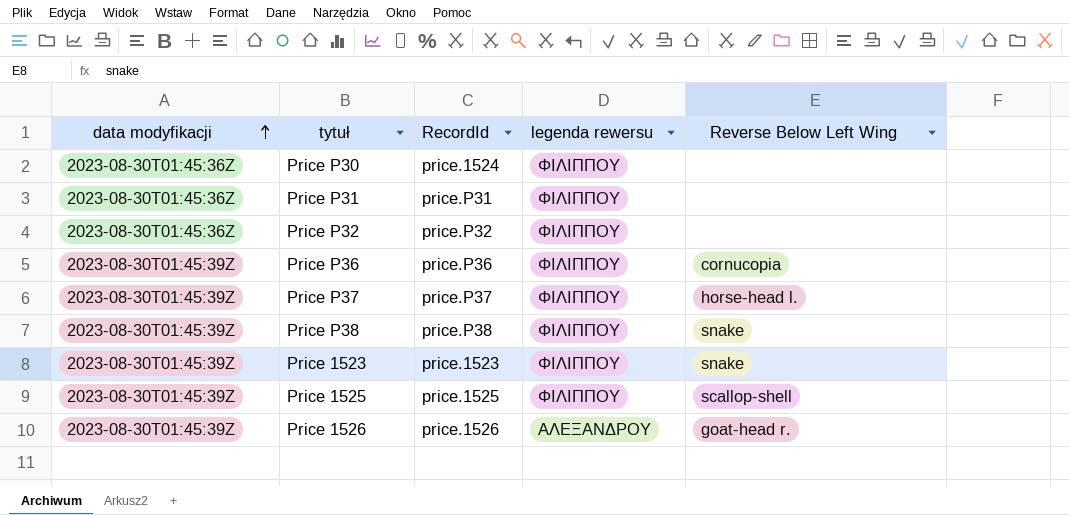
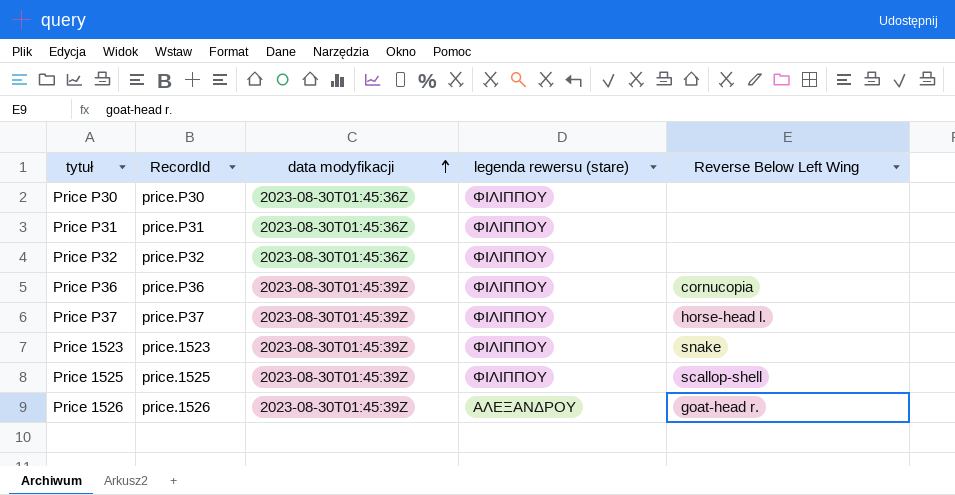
column data modyfikacji | position: 1 -> 3
column name: legenda rewersu -> legenda rewersu (stare)
row Price P38: 2023-08-30T01:45:39Z | price.P38 | ΦΙΛΙΠΠΟΥ | snake -> none
Price P30 | RecordId: price.1524 -> price.P30

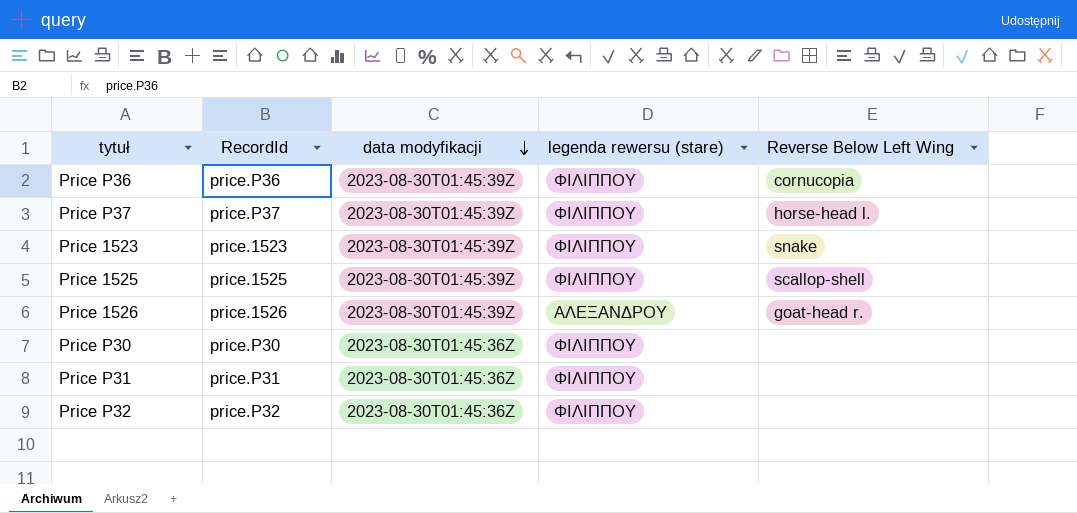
row order: data modyfikacji ascending -> data modyfikacji descending

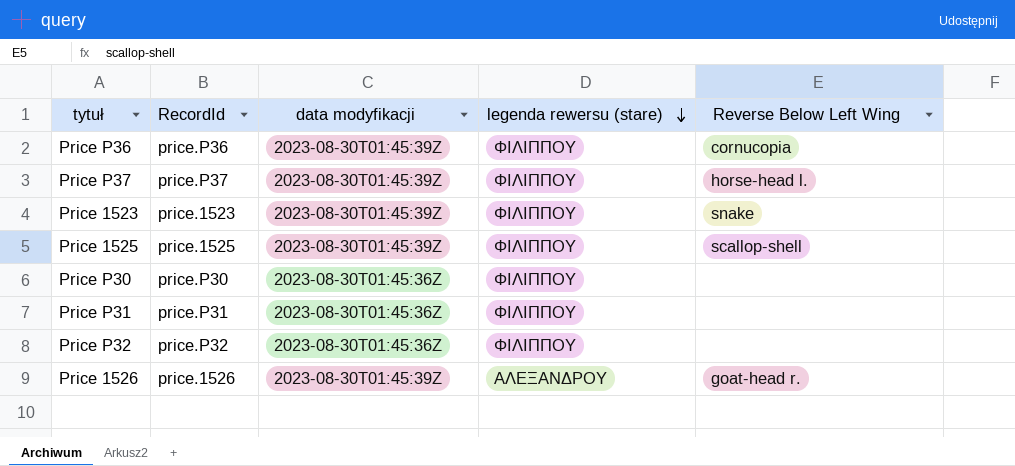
row order: data modyfikacji descending -> legenda rewersu (stare) descending

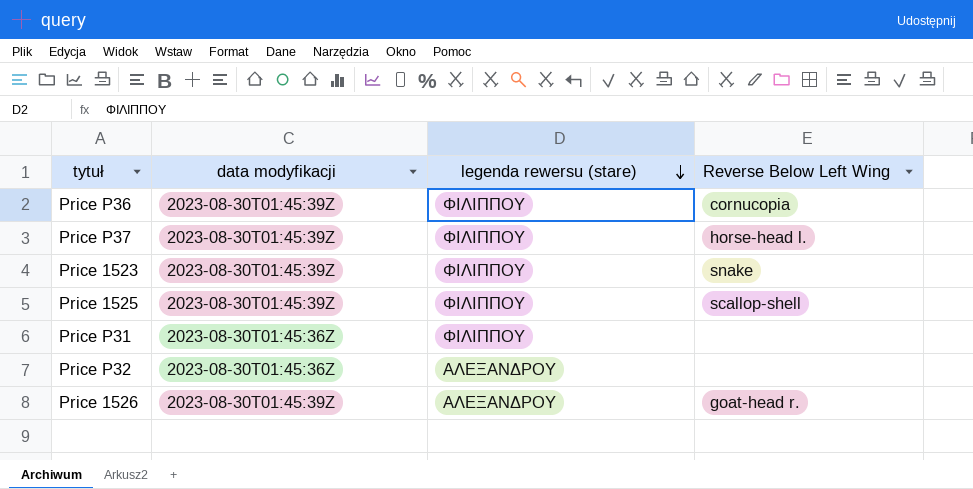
column RecordId | position: 2 -> none
row Price P30: price.P30 | 2023-08-30T01:45:36Z | ΦΙΛΙΠΠΟΥ | none -> none
Price P32 | legenda rewersu (stare): ΦΙΛΙΠΠΟΥ -> ΑΛΕΞΑΝΔΡΟΥ

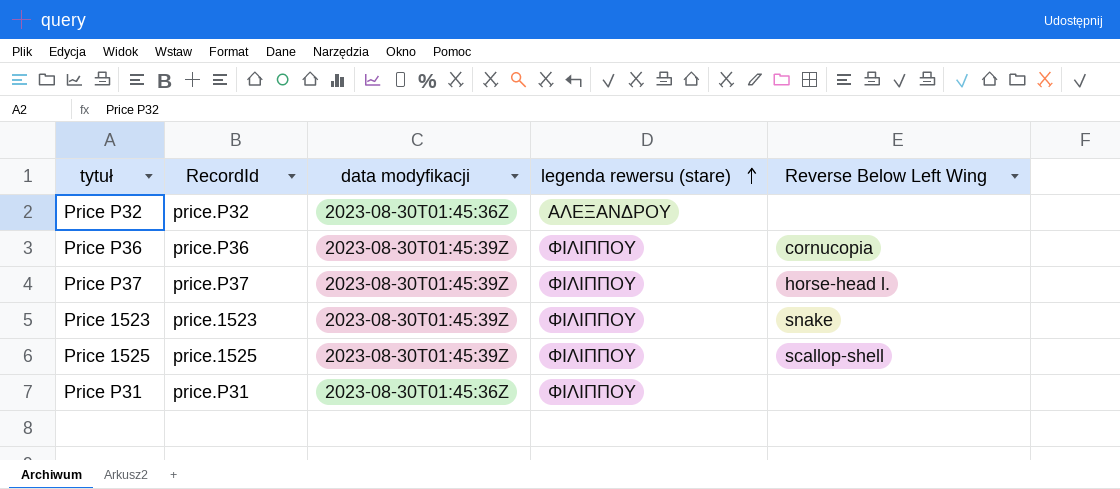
row order: legenda rewersu (stare) descending -> legenda rewersu (stare) ascending
column RecordId | position: none -> 2
row Price 1526: 2023-08-30T01:45:39Z | ΑΛΕΞΑΝΔΡΟΥ | goat-head r. -> none

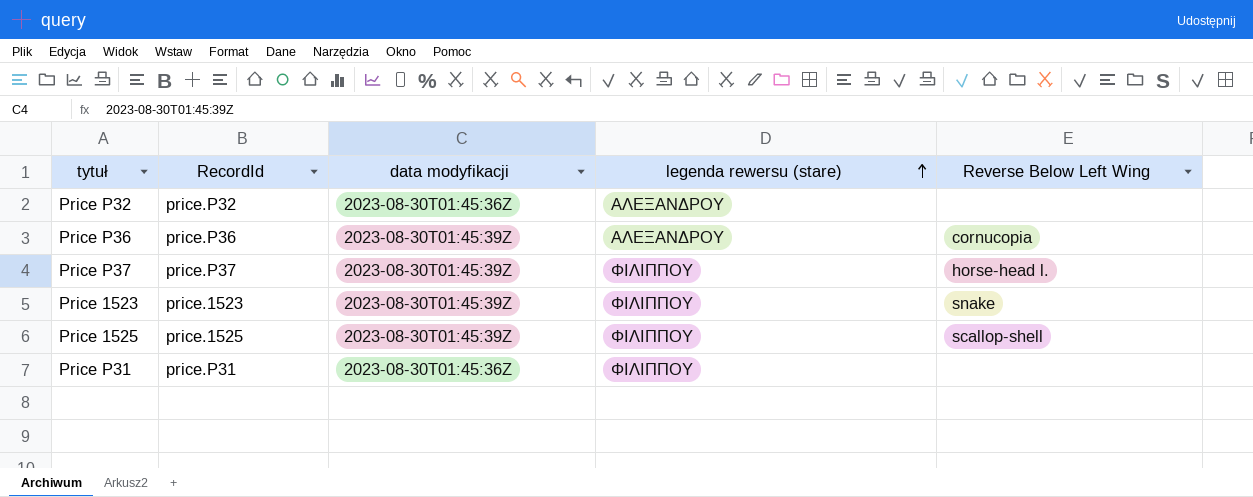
Price P36 | legenda rewersu (stare): ΦΙΛΙΠΠΟΥ -> ΑΛΕΞΑΝΔΡΟΥ

